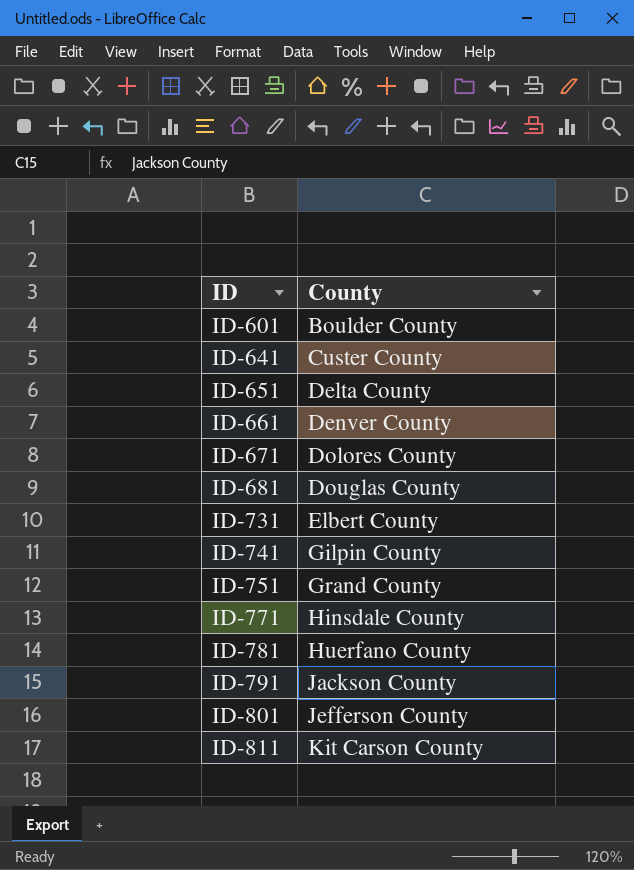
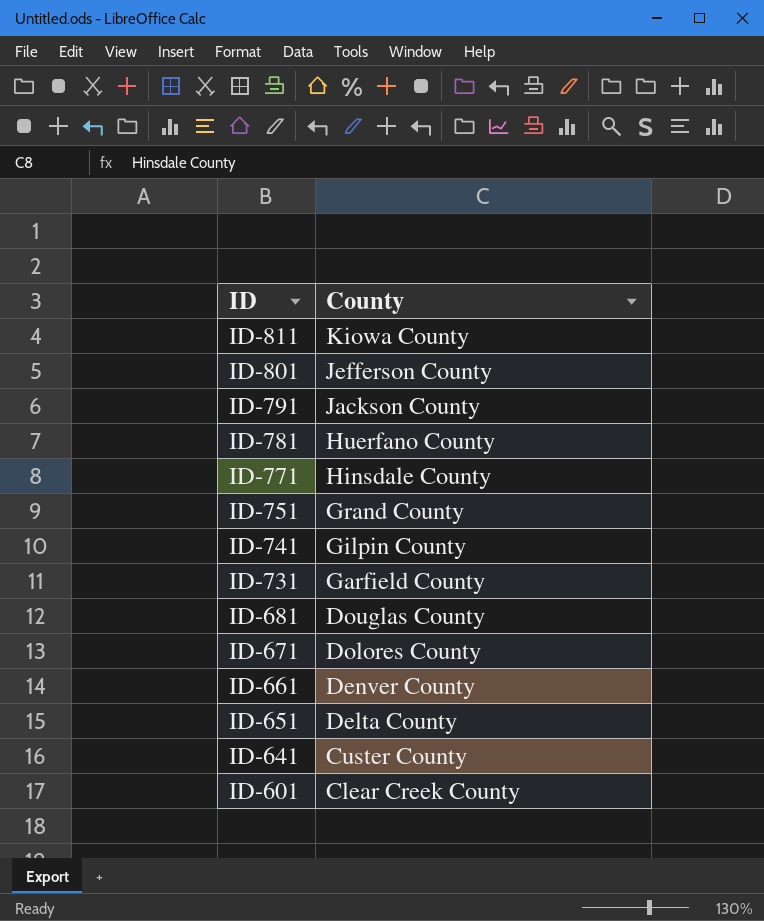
row order: ID ascending -> ID descending
ID-811 | County: Kit Carson County -> Kiowa County
ID-731 | County: Elbert County -> Garfield County
ID-601 | County: Boulder County -> Clear Creek County

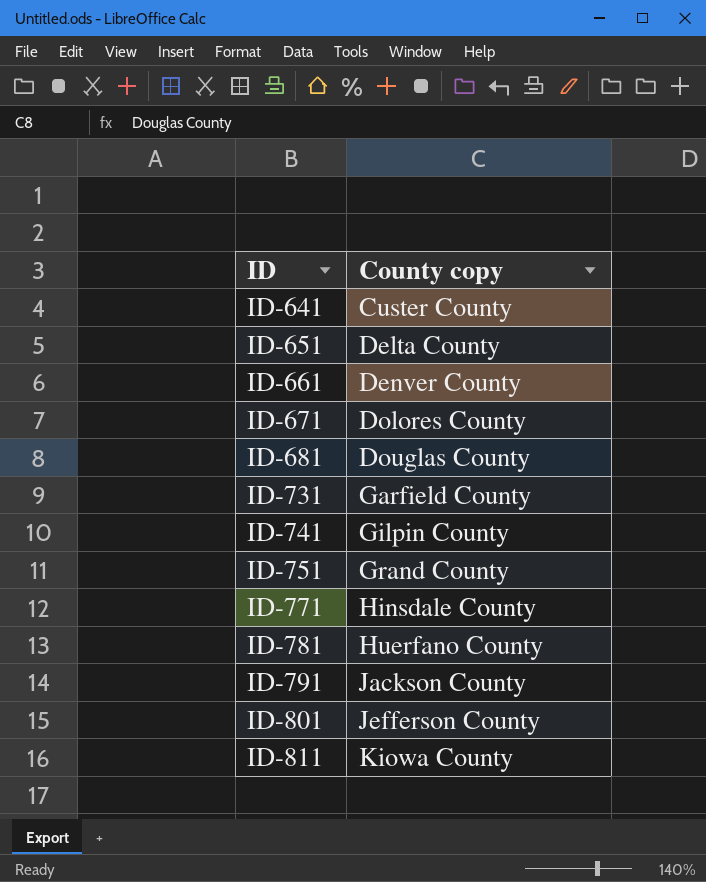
row order: ID descending -> ID ascending
column name: County -> County copy
row ID-601: Clear Creek County -> none

